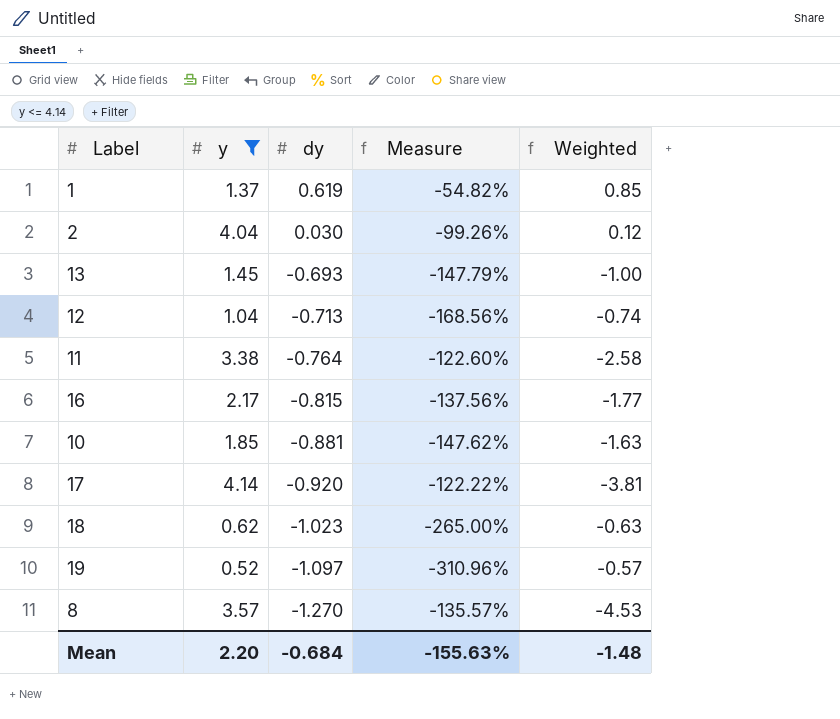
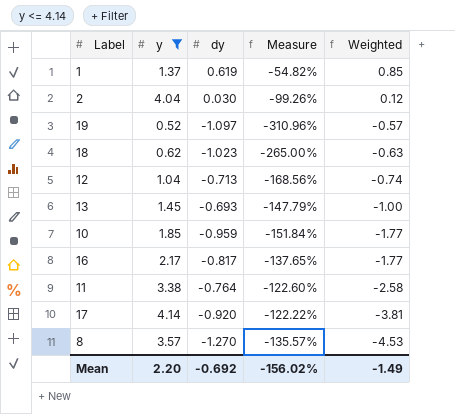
row order: dy descending -> Weighted descending
10 | dy: -0.881 -> -0.959
10 | Measure: -147.62% -> -151.84%
10 | Weighted: -1.63 -> -1.77
16 | dy: -0.815 -> -0.817
16 | Measure: -137.56% -> -137.65%
Mean | dy: -0.684 -> -0.692
Mean | Measure: -155.63% -> -156.02%
Mean | Weighted: -1.48 -> -1.49

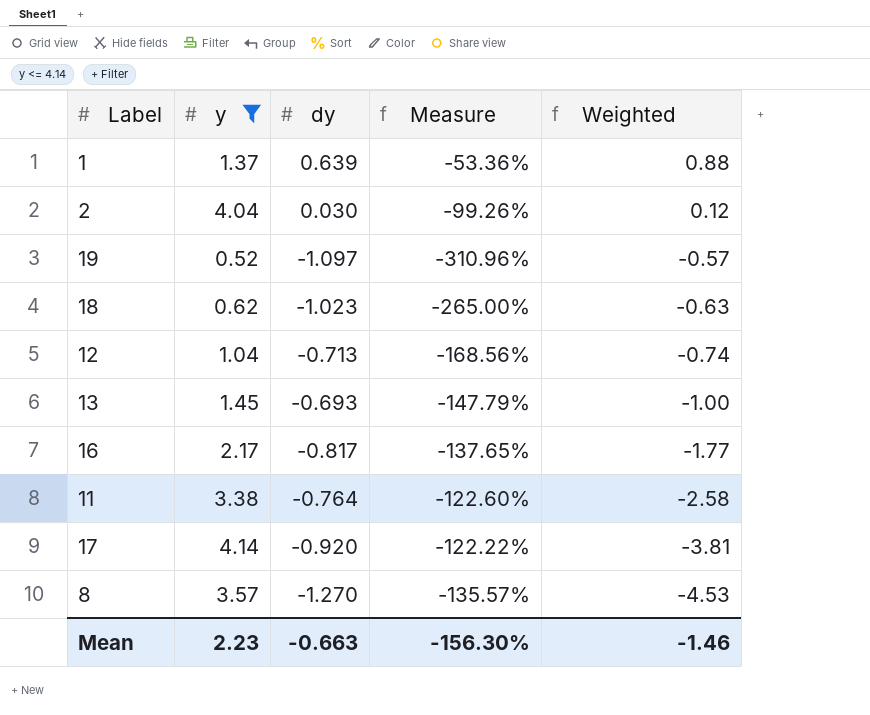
row 10: 1.85 | -0.959 | -151.84% | -1.77 -> none
1 | dy: 0.619 -> 0.639
1 | Measure: -54.82% -> -53.36%
1 | Weighted: 0.85 -> 0.88
Mean | y: 2.20 -> 2.23
Mean | dy: -0.692 -> -0.663
Mean | Measure: -156.02% -> -156.30%
Mean | Weighted: -1.49 -> -1.46

